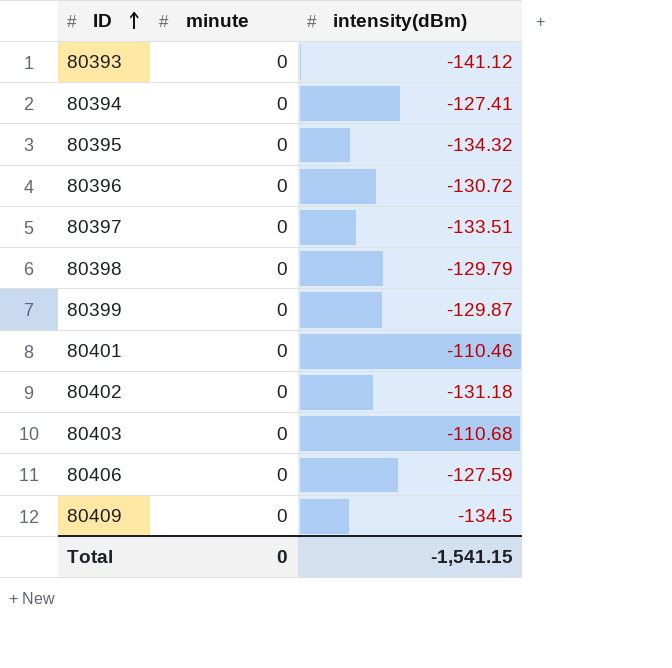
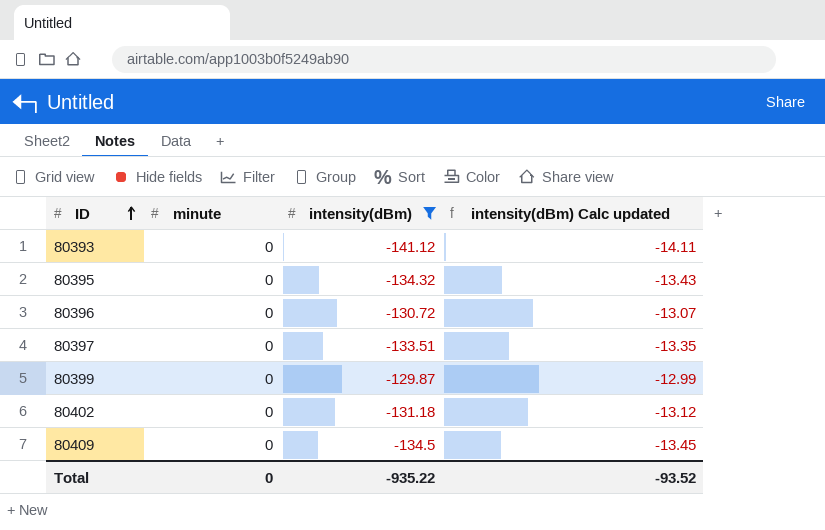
filter: none -> intensity(dBm) <= -129.87
column intensity(dBm) Calc updated | formula: none -> [intensity(dBm)] * 0.1
Total | intensity(dBm): -1,541.15 -> -935.22

